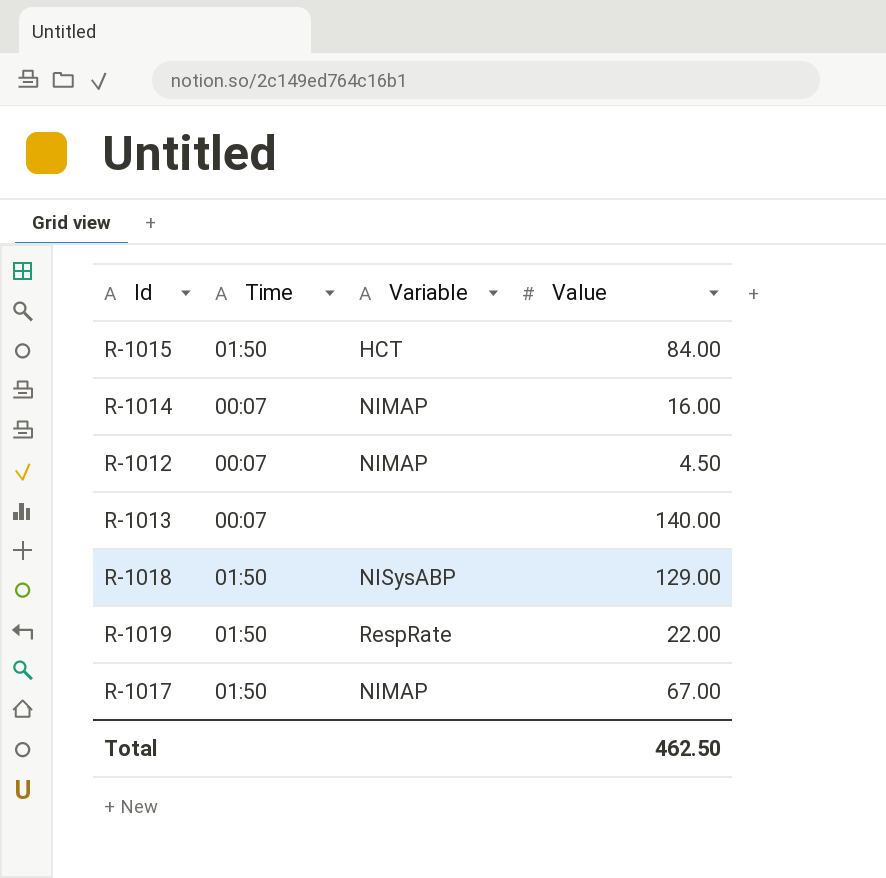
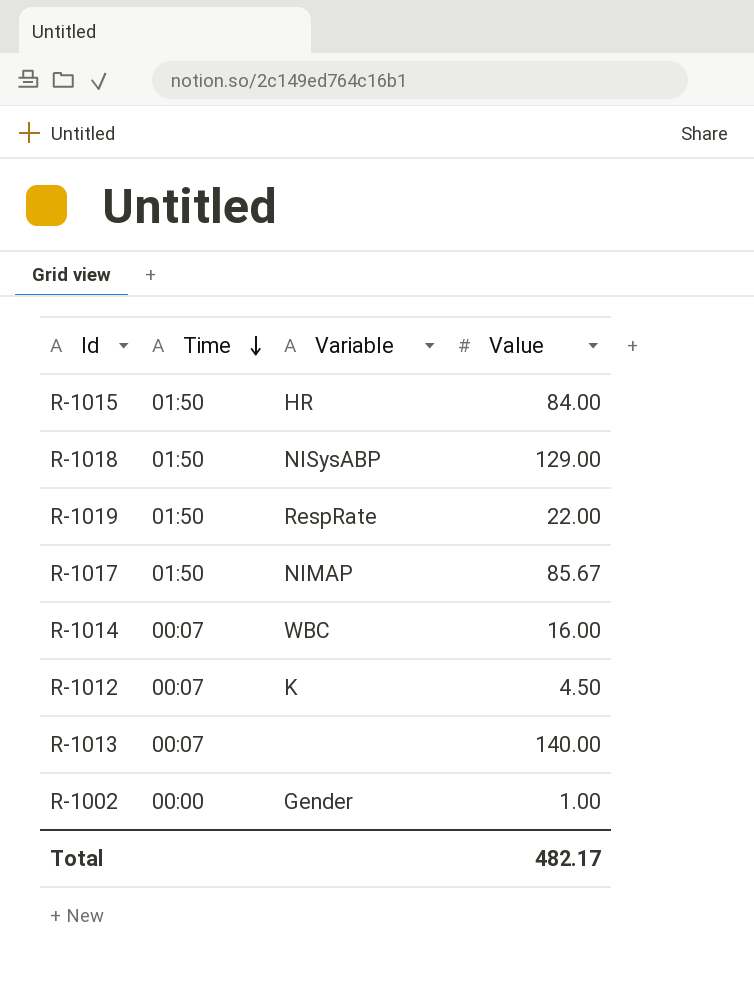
row order: none -> Time descending
R-1015 | Variable: HCT -> HR
R-1017 | Value: 67.00 -> 85.67
R-1014 | Variable: NIMAP -> WBC
R-1012 | Variable: NIMAP -> K
row R-1002: none -> 00:00 | Gender | 1.00
Total | Value: 462.50 -> 482.17

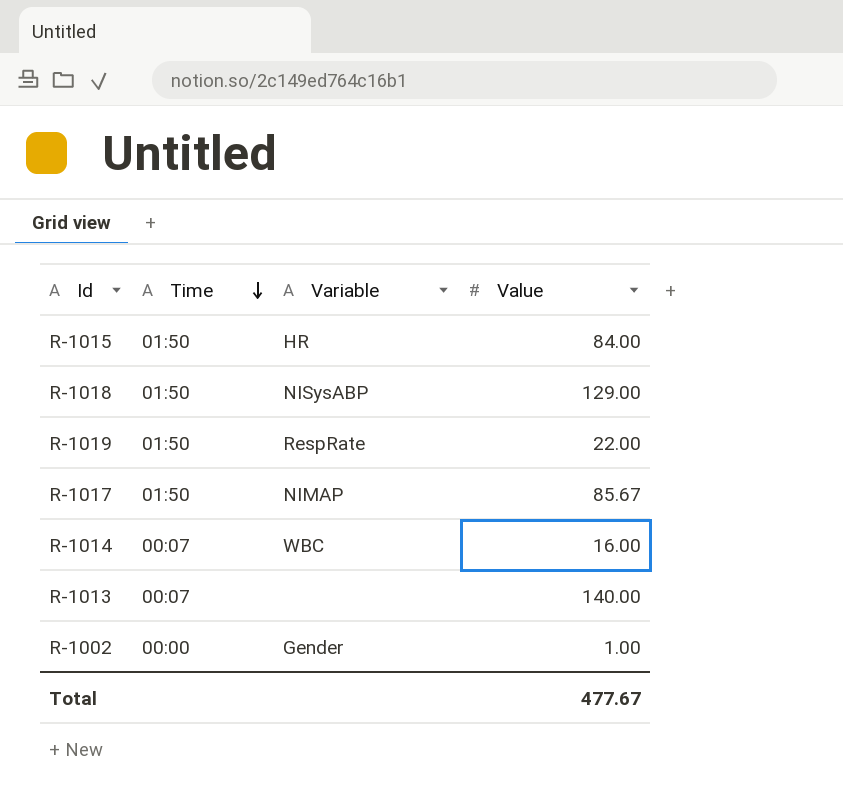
row R-1012: 00:07 | K | 4.50 -> none
Total | Value: 482.17 -> 477.67

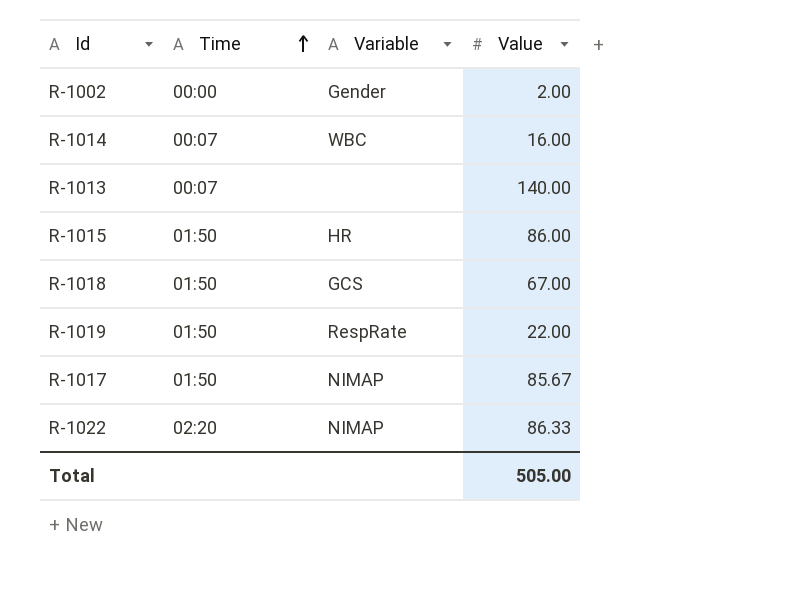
row order: Time descending -> Time ascending
R-1002 | Value: 1.00 -> 2.00
R-1015 | Value: 84.00 -> 86.00
R-1018 | Variable: NISysABP -> GCS
R-1018 | Value: 129.00 -> 67.00
row R-1022: none -> 02:20 | NIMAP | 86.33
Total | Value: 477.67 -> 505.00

